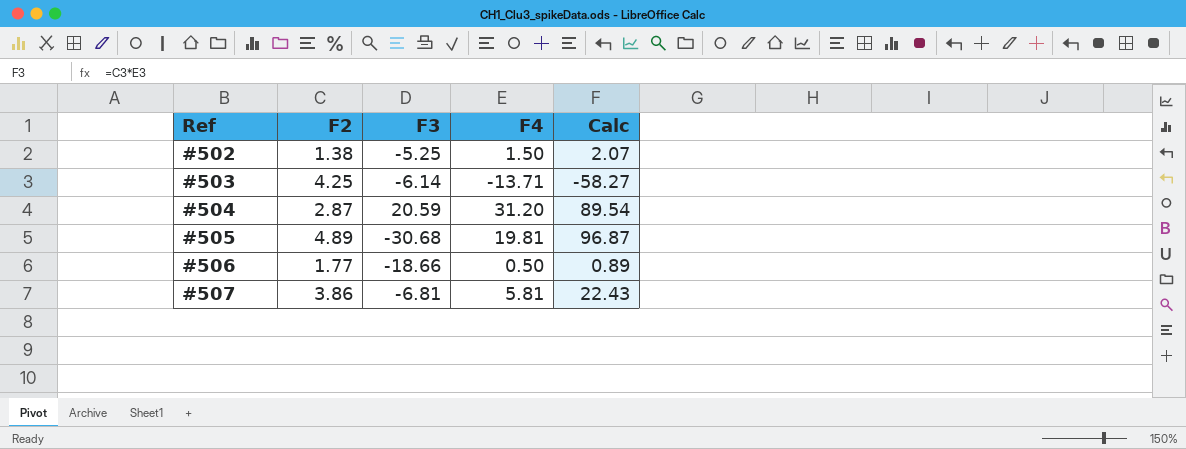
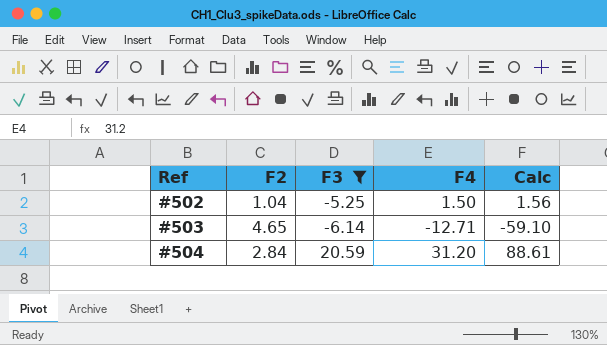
filter: none -> F3 >= -6.14
#502 | F2: 1.38 -> 1.04
#502 | Calc: 2.07 -> 1.56
#503 | F2: 4.25 -> 4.65
#503 | F4: -13.71 -> -12.71
#503 | Calc: -58.27 -> -59.10
#504 | F2: 2.87 -> 2.84
#504 | Calc: 89.54 -> 88.61

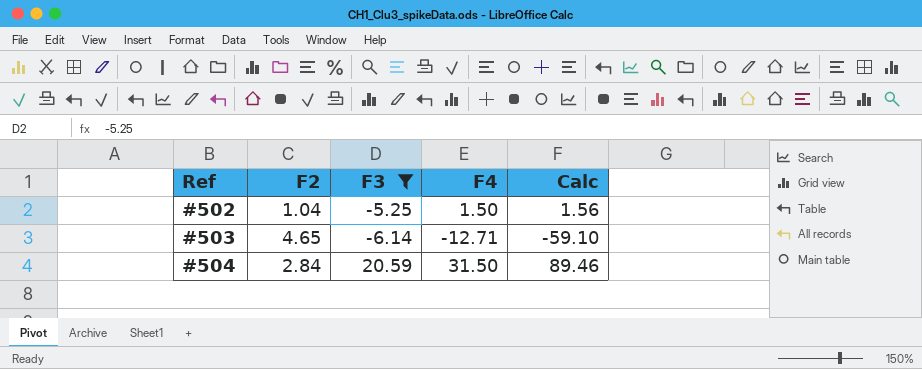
#504 | F4: 31.20 -> 31.50
#504 | Calc: 88.61 -> 89.46

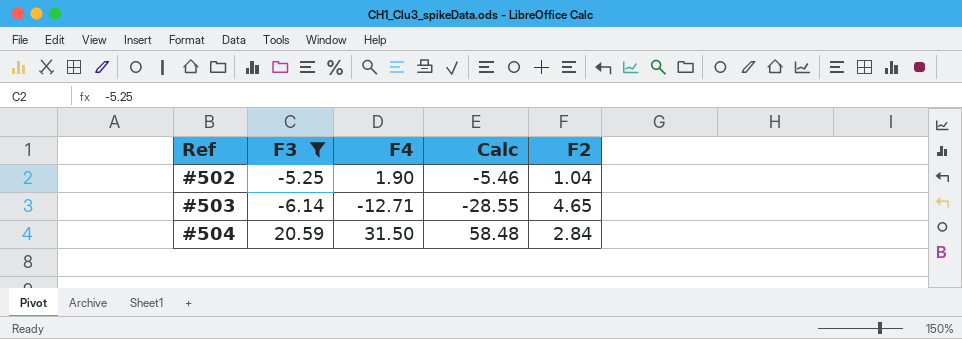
column Calc | formula: [F2] * [F4] -> [F3] * [F2]
column F2 | position: 2 -> 5
#502 | F4: 1.50 -> 1.90

